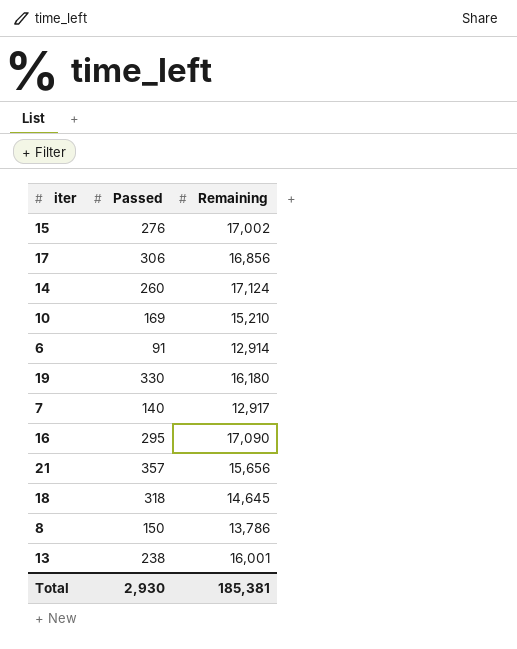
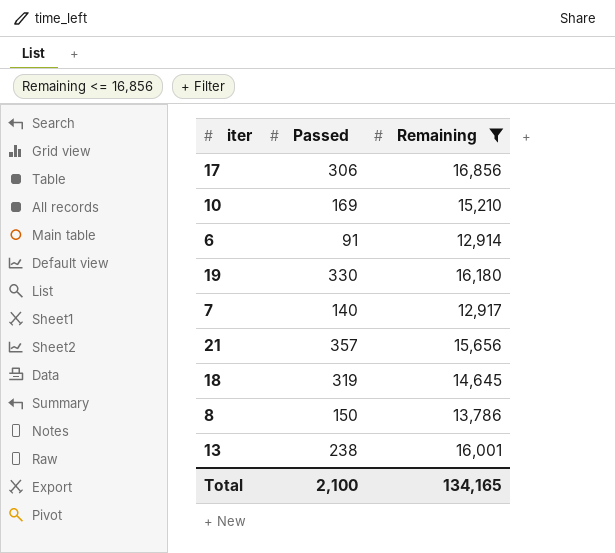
filter: none -> Remaining <= 16,856
18 | Passed: 318 -> 319
Total | Passed: 2,930 -> 2,100
Total | Remaining: 185,381 -> 134,165

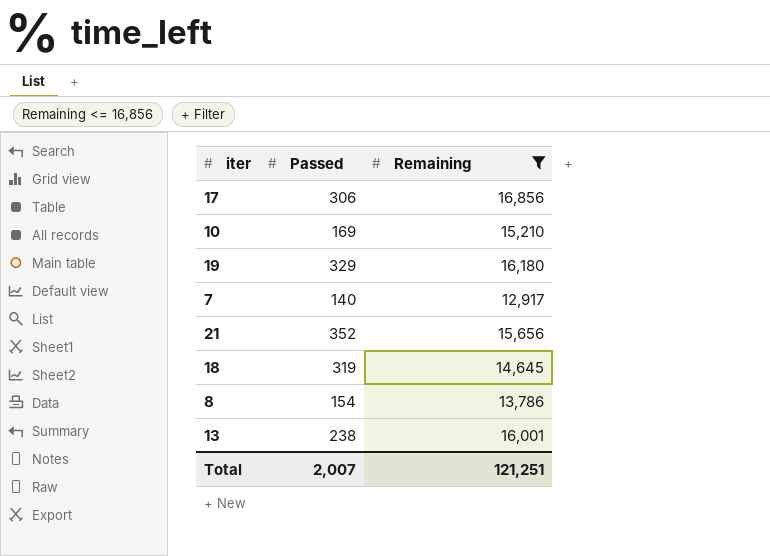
row 6: 91 | 12,914 -> none
19 | Passed: 330 -> 329
21 | Passed: 357 -> 352
8 | Passed: 150 -> 154
Total | Passed: 2,100 -> 2,007
Total | Remaining: 134,165 -> 121,251

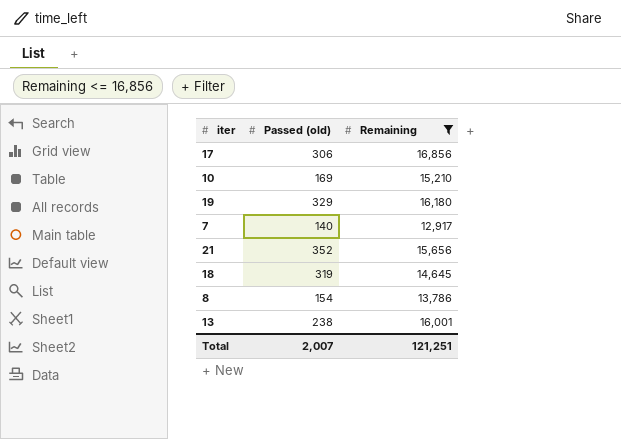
column name: Passed -> Passed (old)

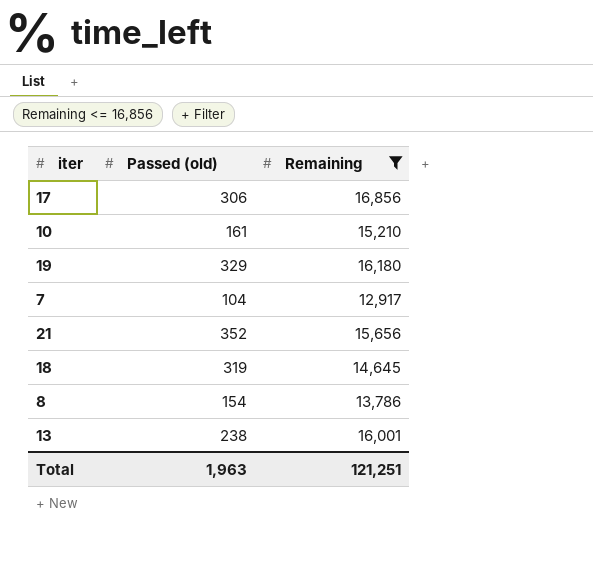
10 | Passed (old): 169 -> 161
7 | Passed (old): 140 -> 104
Total | Passed (old): 2,007 -> 1,963

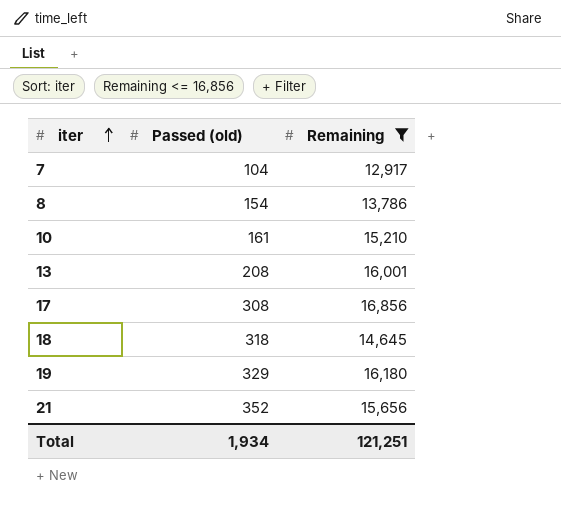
row order: none -> iter ascending
13 | Passed (old): 238 -> 208
17 | Passed (old): 306 -> 308
18 | Passed (old): 319 -> 318
Total | Passed (old): 1,963 -> 1,934

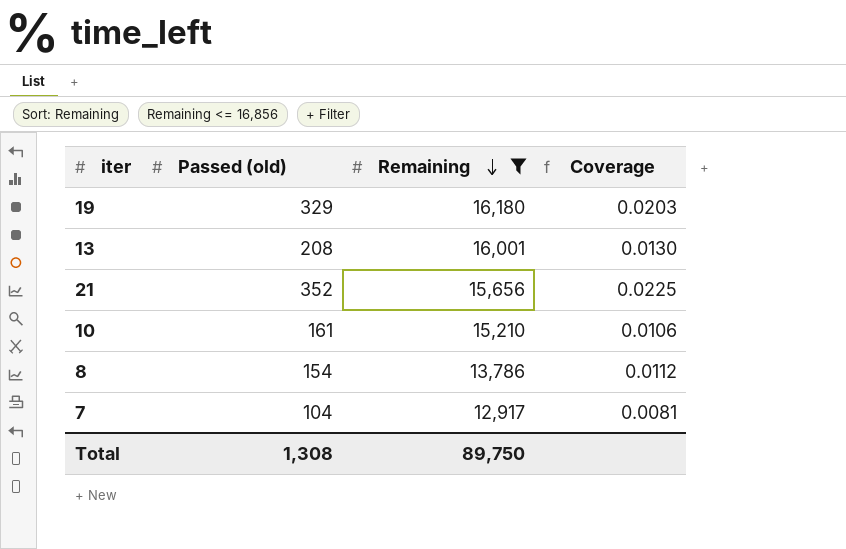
row order: iter ascending -> Remaining descending
column Coverage | formula: none -> [Passed (old)] / [Remaining]
row 17: 308 | 16,856 -> none
row 18: 318 | 14,645 -> none
Total | Passed (old): 1,934 -> 1,308
Total | Remaining: 121,251 -> 89,750

